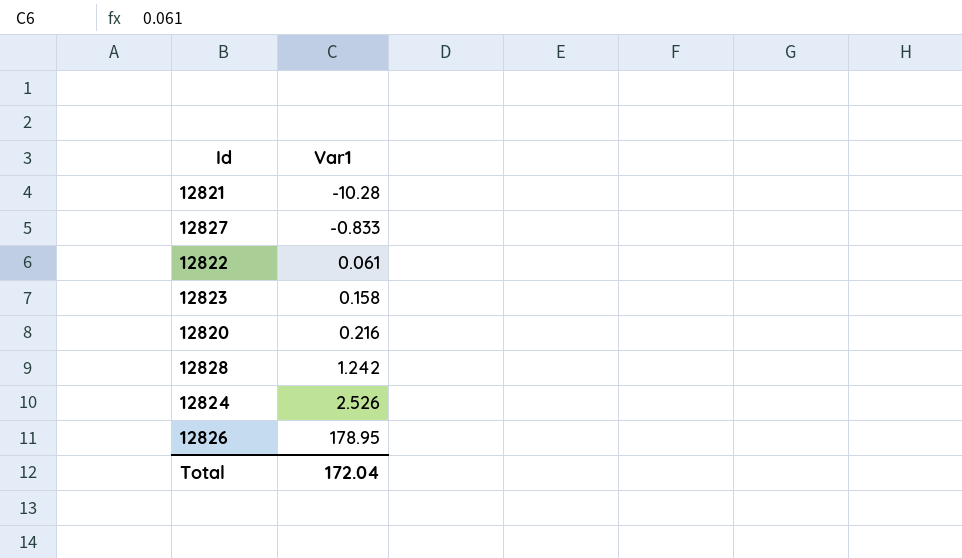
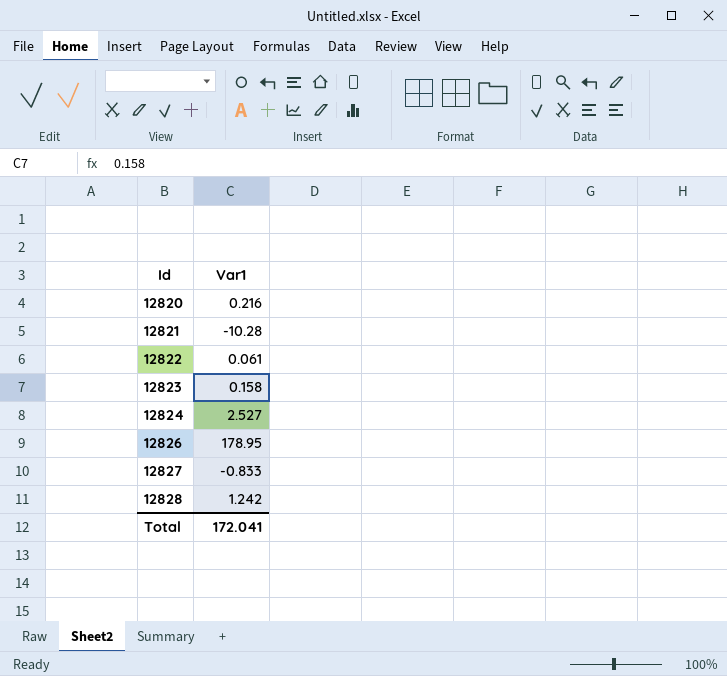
row order: Var1 ascending -> Id ascending
12824 | Var1: 2.526 -> 2.527
Total | Var1: 172.04 -> 172.041

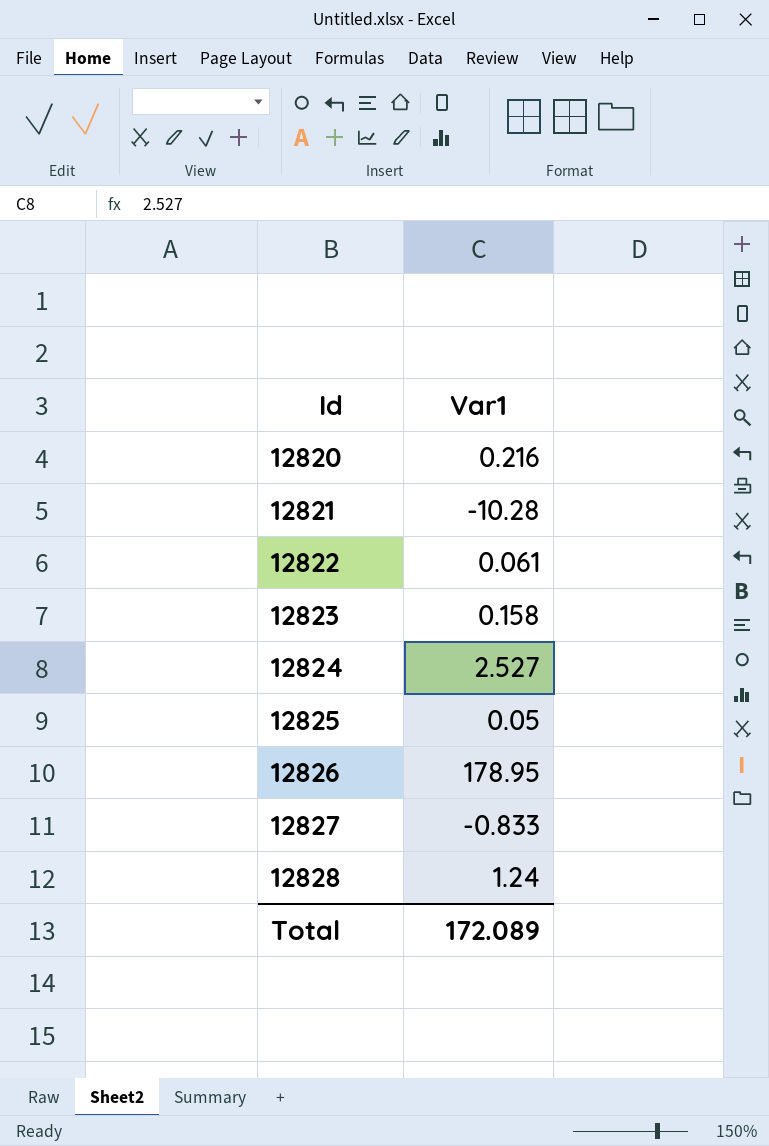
row 12825: none -> 0.05
12828 | Var1: 1.242 -> 1.24
Total | Var1: 172.041 -> 172.089

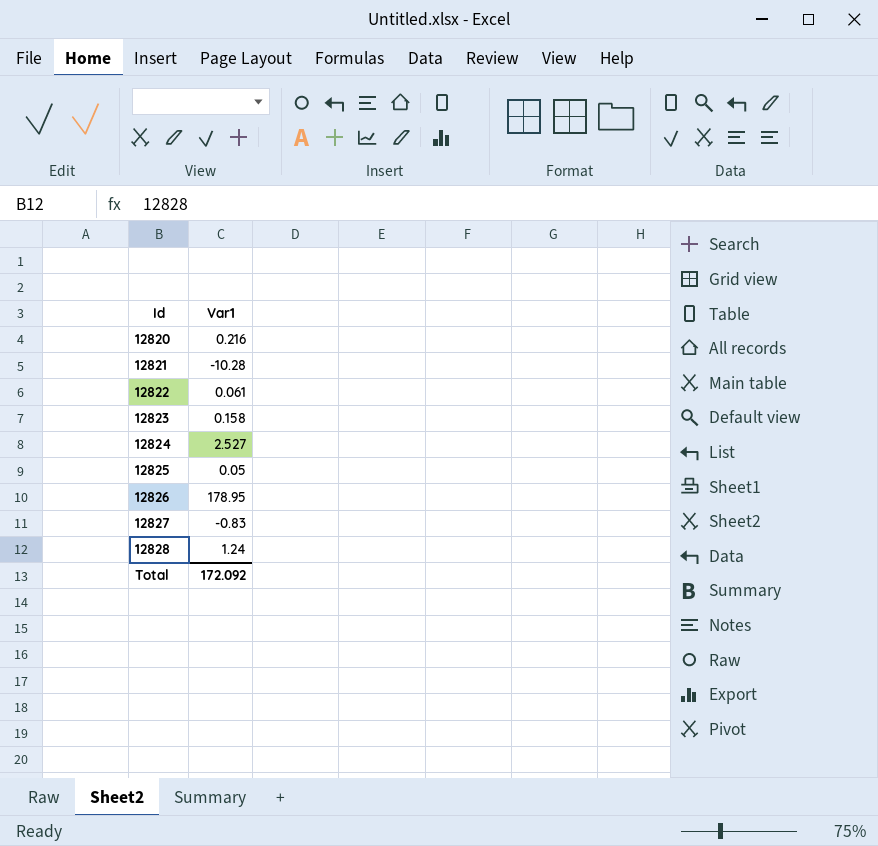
12827 | Var1: -0.833 -> -0.83
Total | Var1: 172.089 -> 172.092

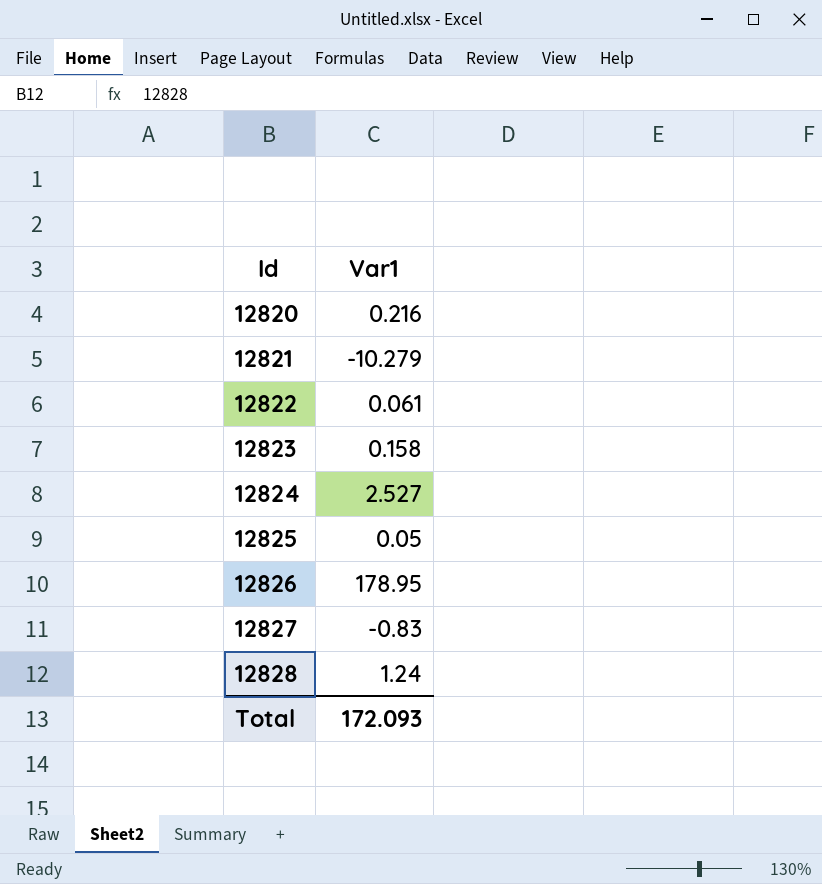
12821 | Var1: -10.28 -> -10.279
Total | Var1: 172.092 -> 172.093

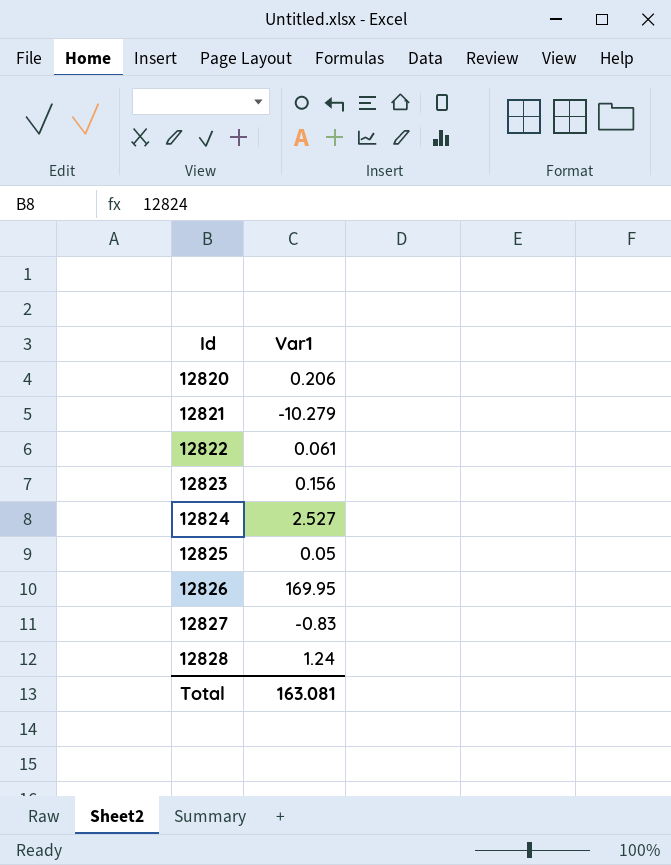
12820 | Var1: 0.216 -> 0.206
12823 | Var1: 0.158 -> 0.156
12826 | Var1: 178.95 -> 169.95
Total | Var1: 172.093 -> 163.081

